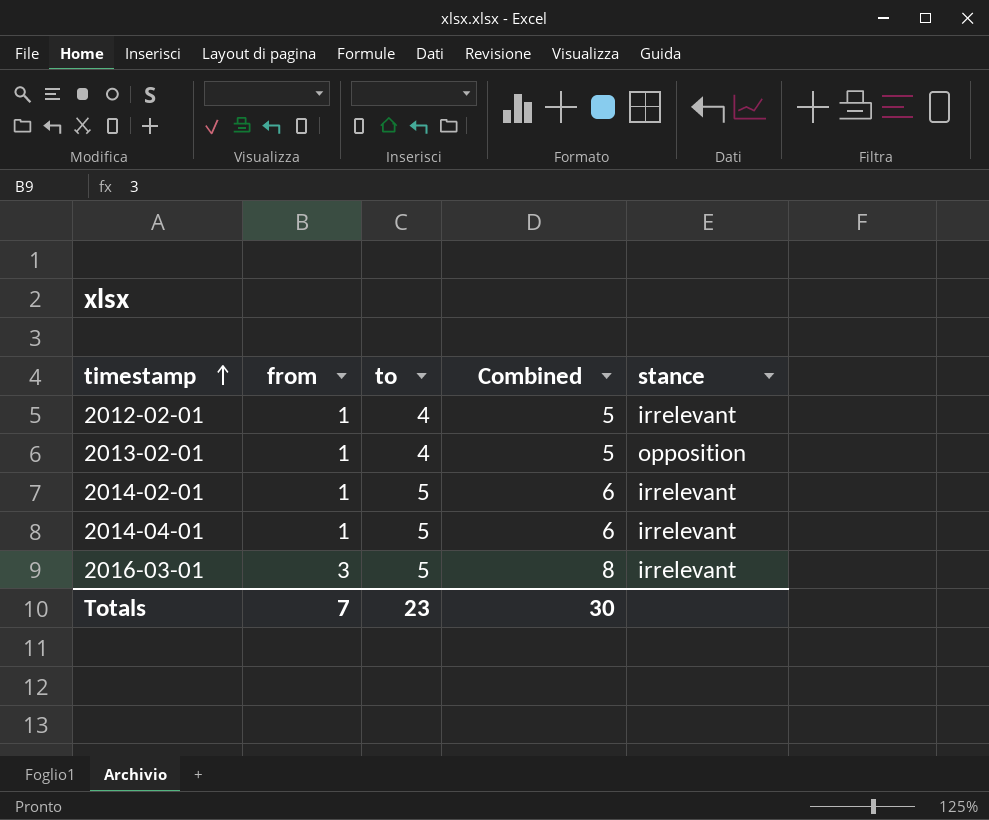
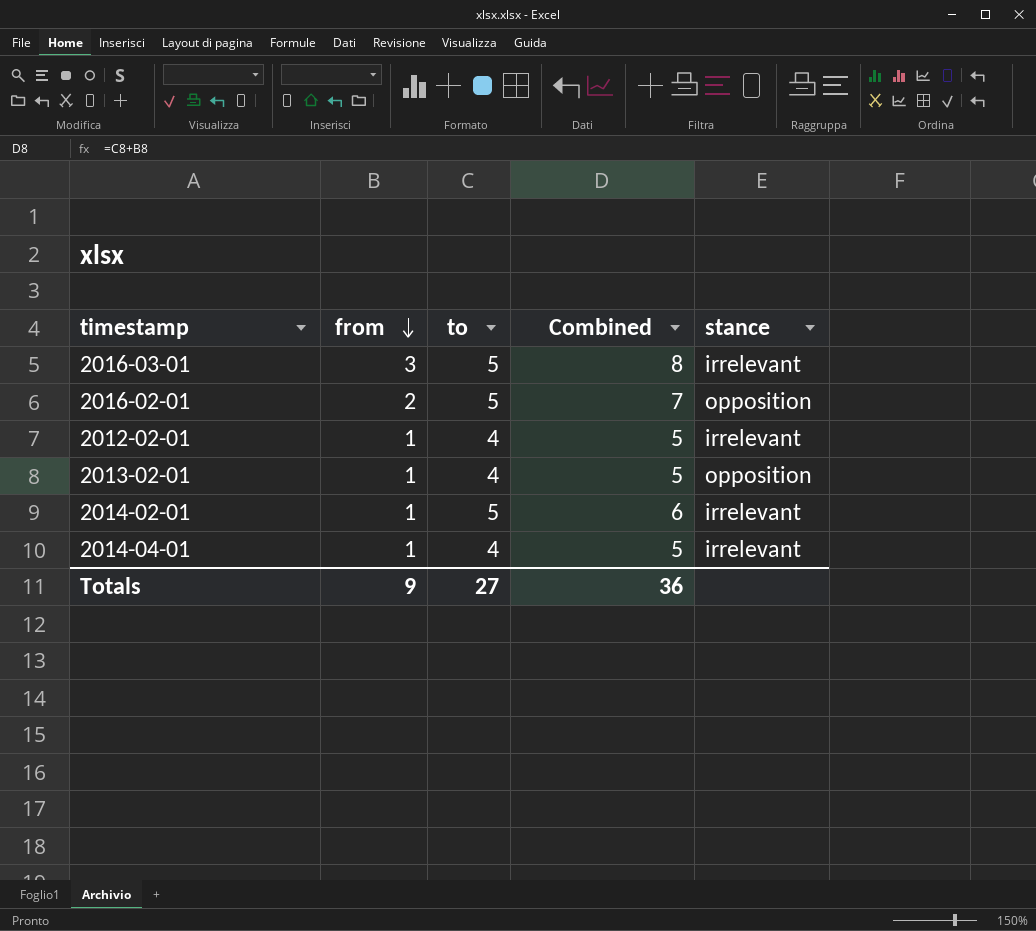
row order: timestamp ascending -> from descending
row 2016-02-01: none -> 2 | 5 | 7 | opposition
2014-04-01 | to: 5 -> 4
2014-04-01 | Combined: 6 -> 5
Totals | from: 7 -> 9
Totals | to: 23 -> 27
Totals | Combined: 30 -> 36

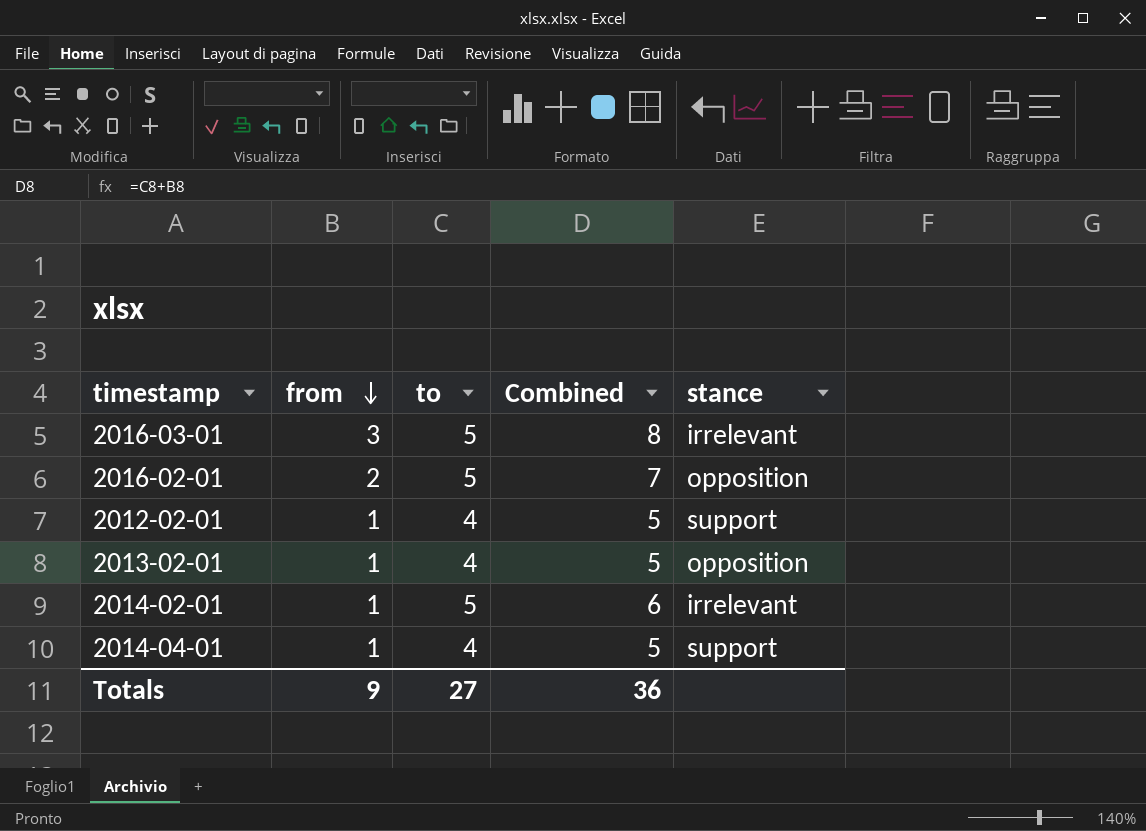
2012-02-01 | stance: irrelevant -> support
2014-04-01 | stance: irrelevant -> support

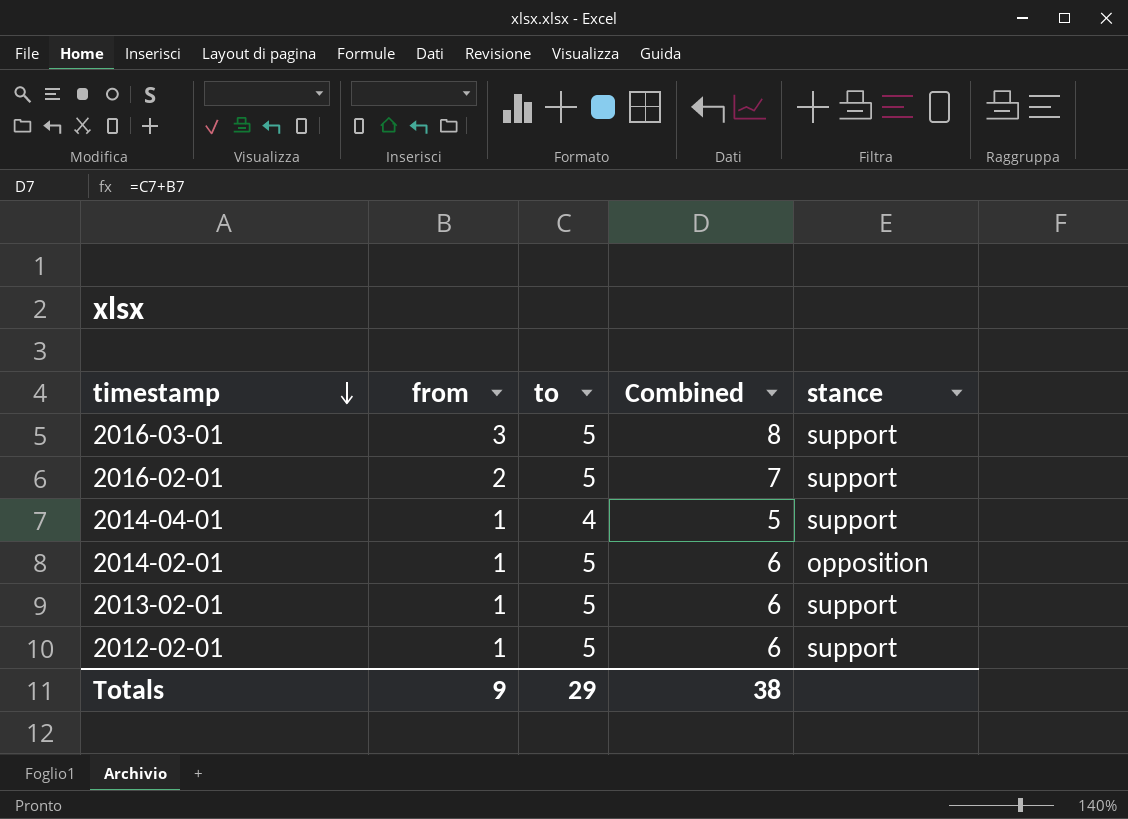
row order: from descending -> timestamp descending
2016-03-01 | stance: irrelevant -> support
2016-02-01 | stance: opposition -> support
2014-02-01 | stance: irrelevant -> opposition
2013-02-01 | to: 4 -> 5
2013-02-01 | Combined: 5 -> 6
2013-02-01 | stance: opposition -> support
2012-02-01 | to: 4 -> 5
2012-02-01 | Combined: 5 -> 6
Totals | to: 27 -> 29
Totals | Combined: 36 -> 38

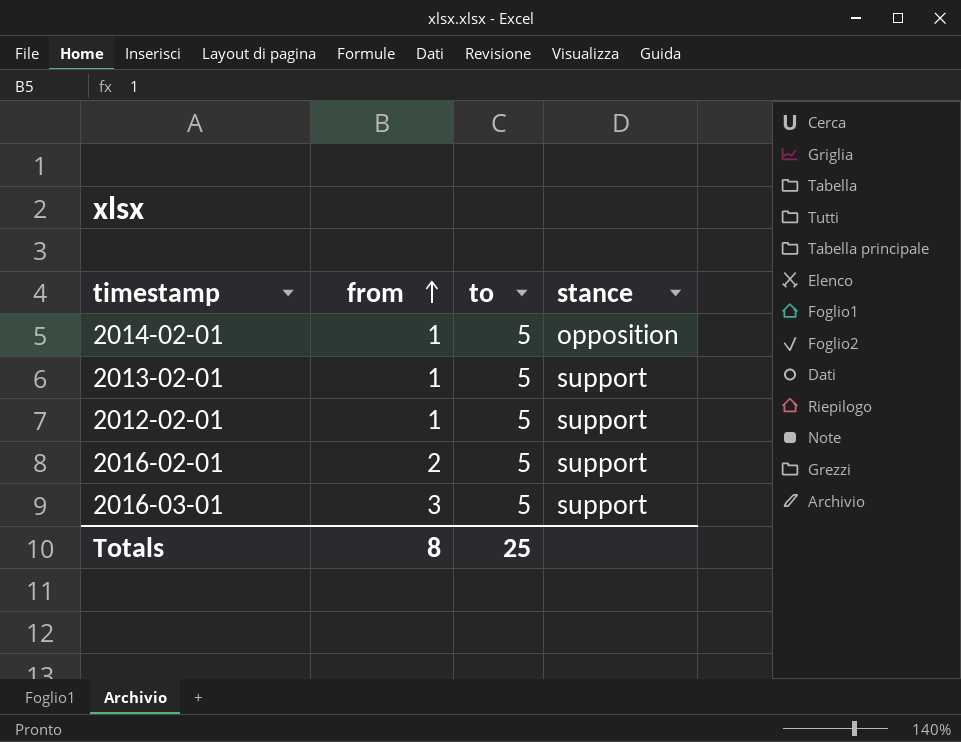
row order: timestamp descending -> from ascending
column Combined | formula: [from] + [to] -> none
row 2014-04-01: 1 | 4 | 5 | support -> none
Totals | from: 9 -> 8
Totals | to: 29 -> 25

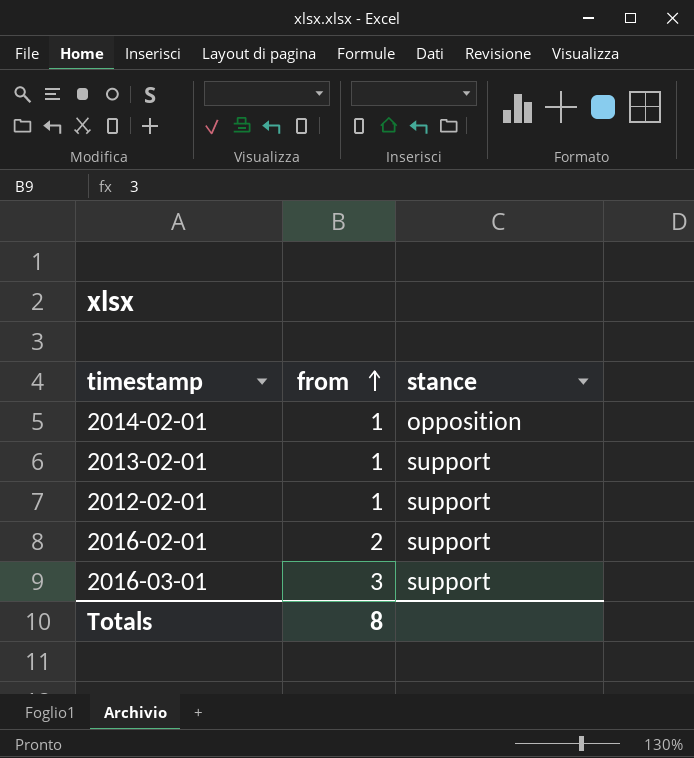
column to | position: 3 -> none

